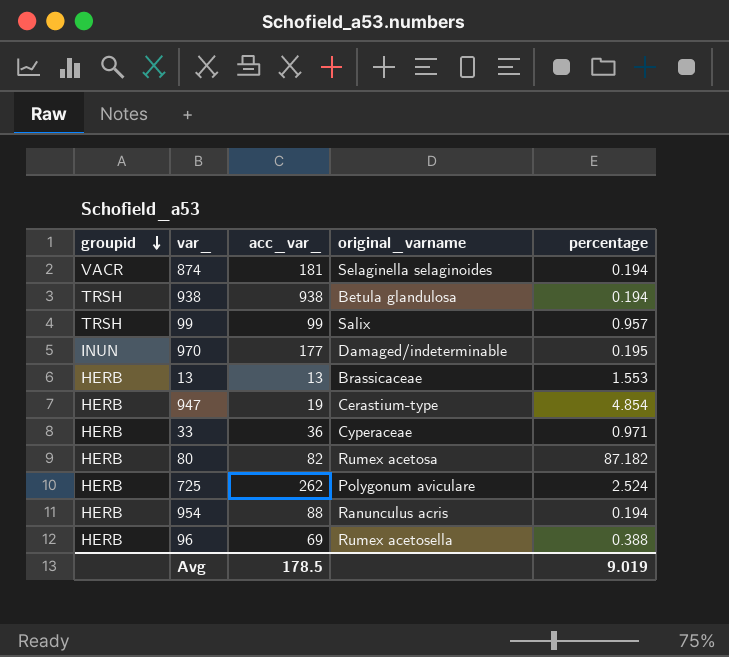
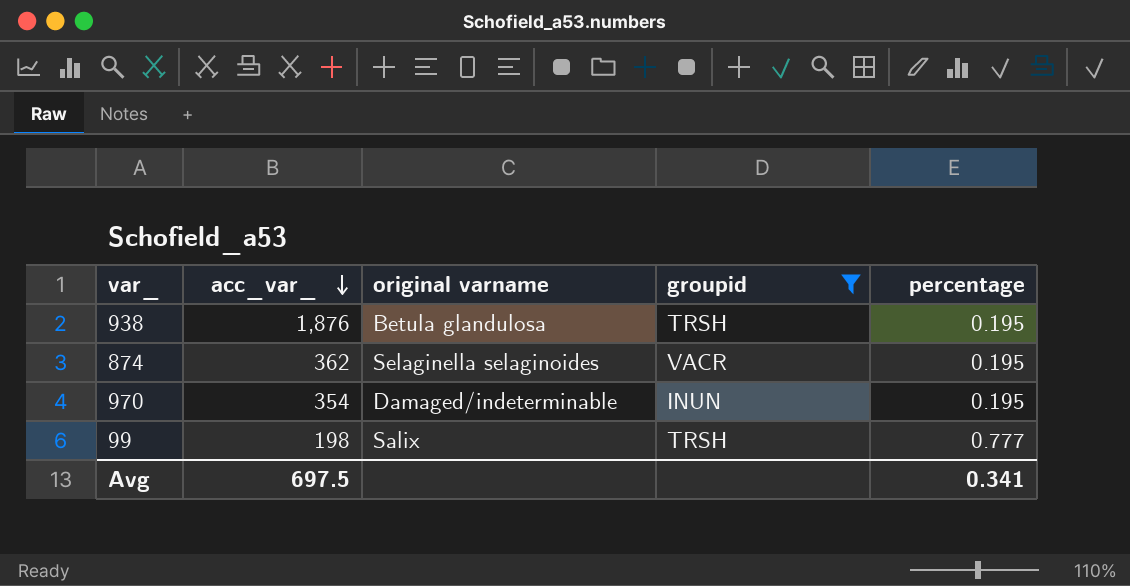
filter: none -> groupid != HERB
row order: groupid descending -> acc_var_ descending
column name: original_varname -> original varname
column groupid | position: 1 -> 4
938 | acc_var_: 938 -> 1,876
938 | percentage: 0.194 -> 0.195
874 | acc_var_: 181 -> 362
874 | percentage: 0.194 -> 0.195
970 | acc_var_: 177 -> 354
99 | acc_var_: 99 -> 198
99 | percentage: 0.957 -> 0.777
Avg | acc_var_: 178.5 -> 697.5
Avg | percentage: 9.019 -> 0.341

